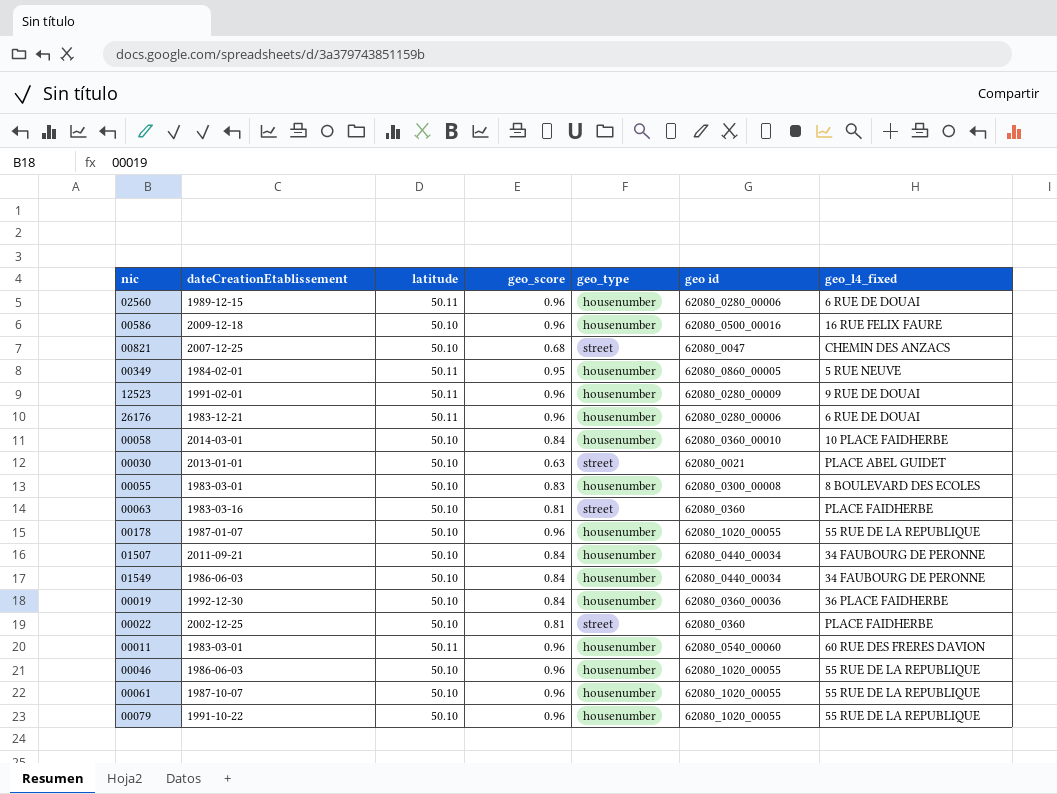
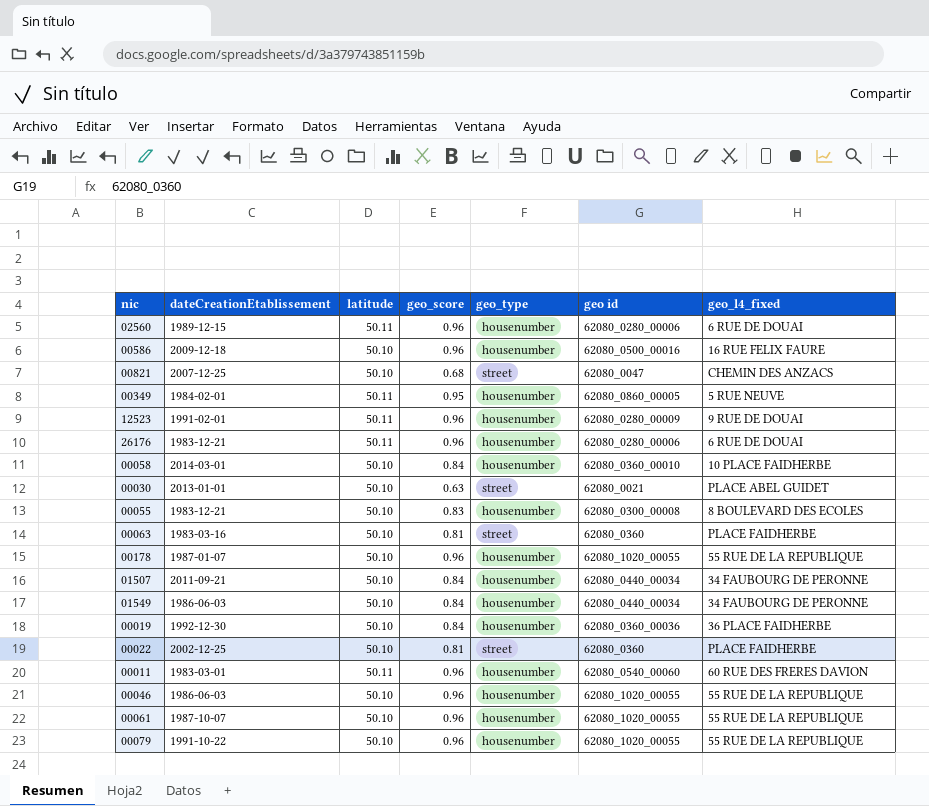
00055 | dateCreationEtablissement: 1983-03-01 -> 1983-12-21

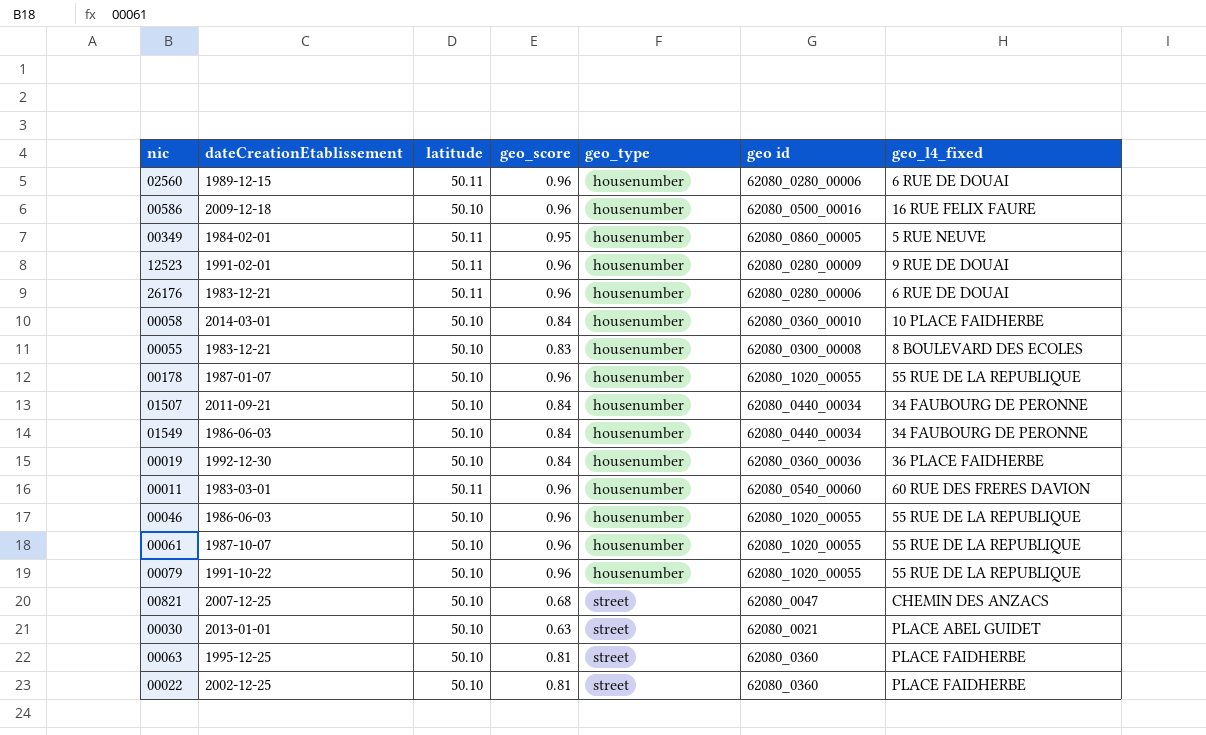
row order: none -> geo_type ascending
00063 | dateCreationEtablissement: 1983-03-16 -> 1995-12-25

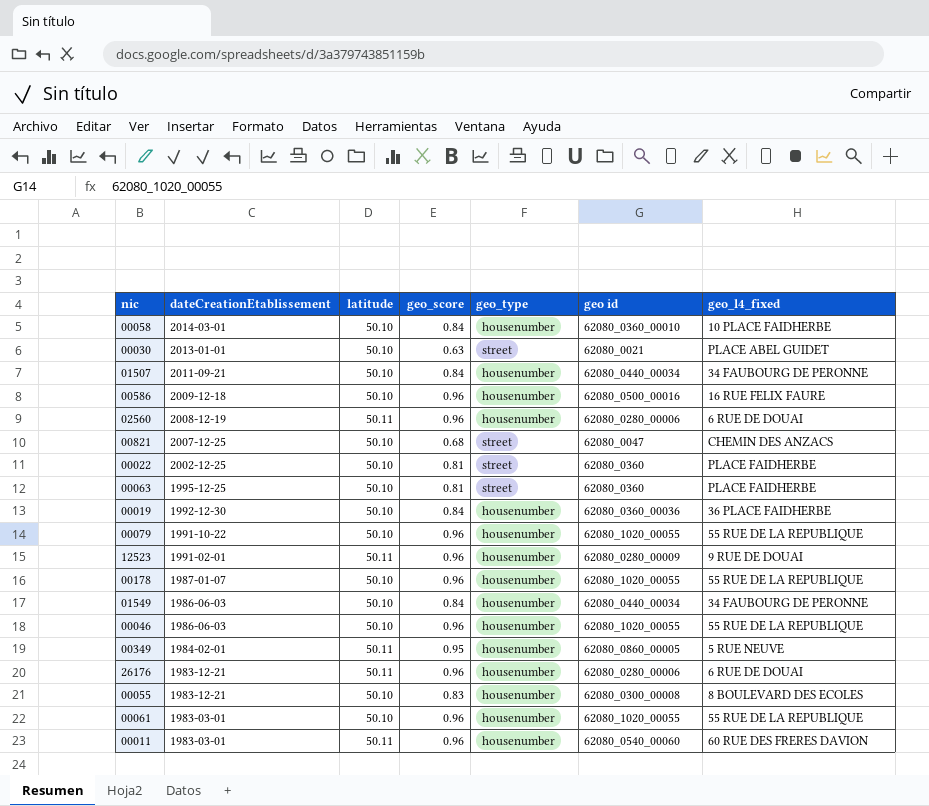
row order: geo_type ascending -> dateCreationEtablissement descending
02560 | dateCreationEtablissement: 1989-12-15 -> 2008-12-19
00061 | dateCreationEtablissement: 1987-10-07 -> 1983-03-01

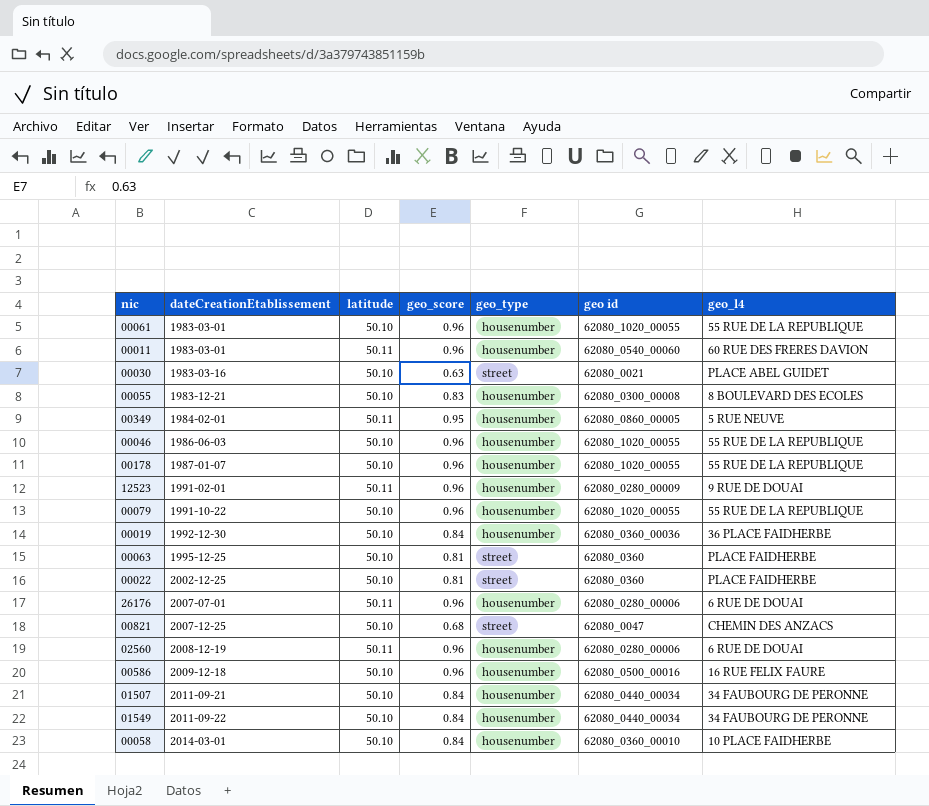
row order: dateCreationEtablissement descending -> dateCreationEtablissement ascending
column name: geo_l4_fixed -> geo_l4
00030 | dateCreationEtablissement: 2013-01-01 -> 1983-03-16
26176 | dateCreationEtablissement: 1983-12-21 -> 2007-07-01
01549 | dateCreationEtablissement: 1986-06-03 -> 2011-09-22

